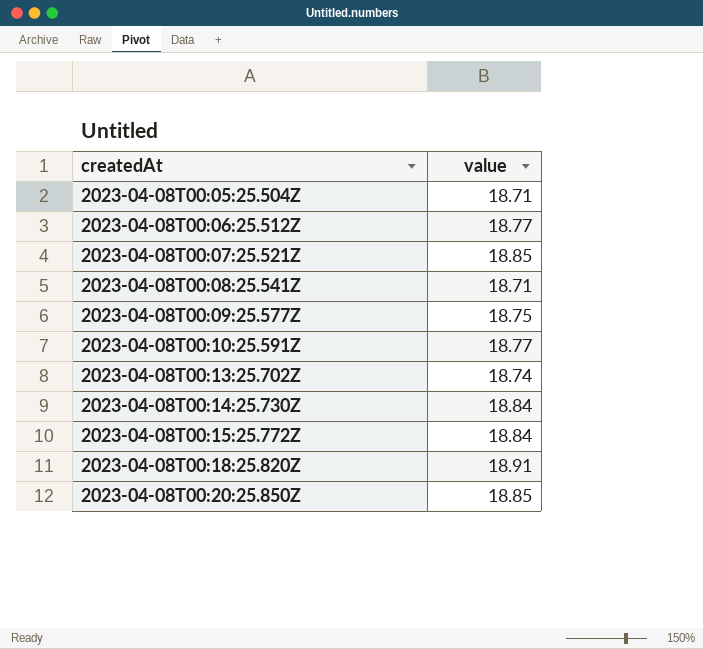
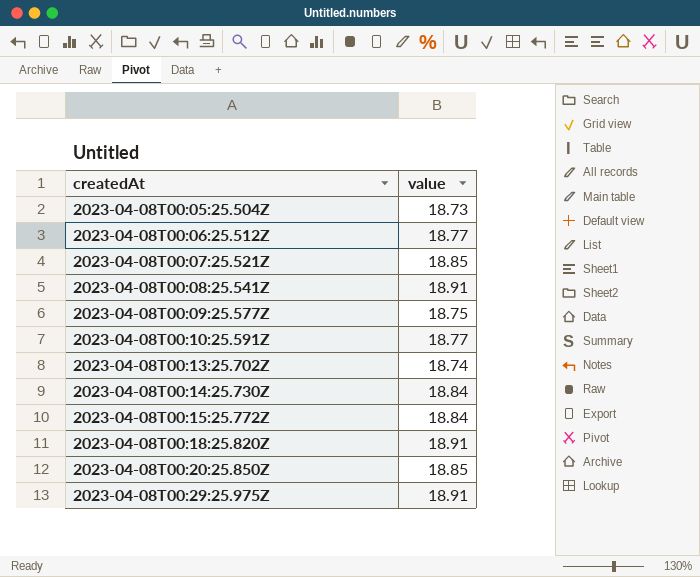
2023-04-08T00:05:25.504Z | value: 18.71 -> 18.73
2023-04-08T00:08:25.541Z | value: 18.71 -> 18.91
row 2023-04-08T00:29:25.975Z: none -> 18.91

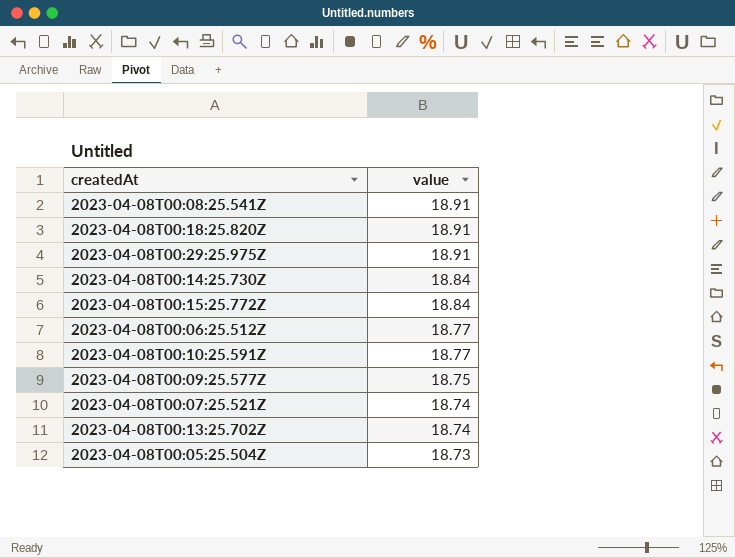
row order: createdAt ascending -> value descending
row 2023-04-08T00:20:25.850Z: 18.85 -> none
2023-04-08T00:07:25.521Z | value: 18.85 -> 18.74

